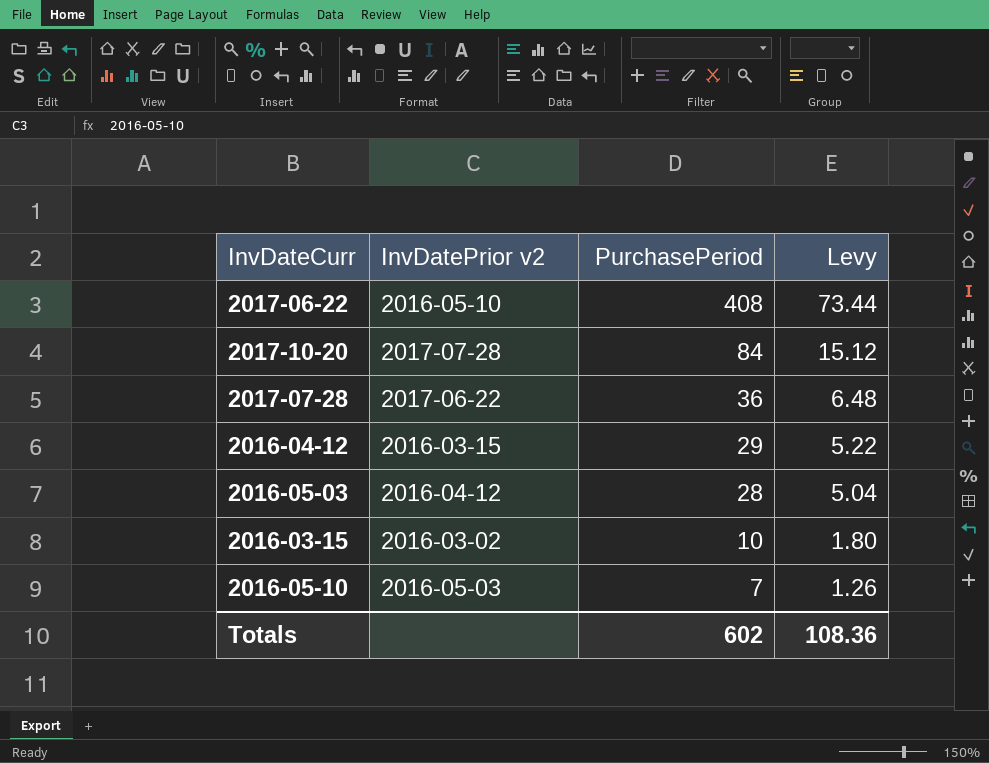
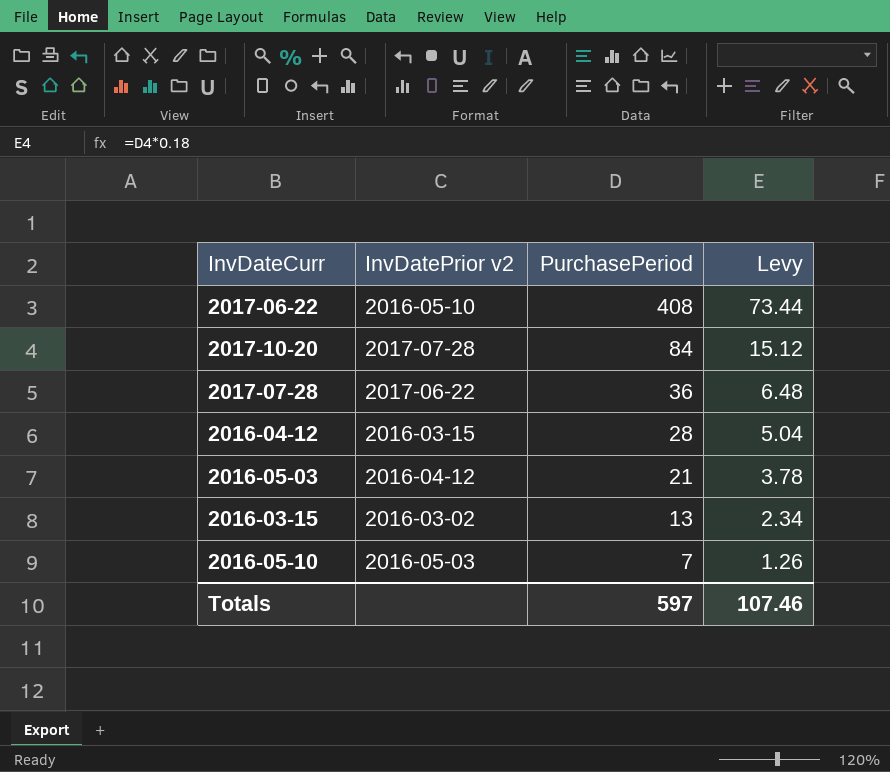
2016-04-12 | PurchasePeriod: 29 -> 28
2016-04-12 | Levy: 5.22 -> 5.04
2016-05-03 | PurchasePeriod: 28 -> 21
2016-05-03 | Levy: 5.04 -> 3.78
2016-03-15 | PurchasePeriod: 10 -> 13
2016-03-15 | Levy: 1.80 -> 2.34
Totals | PurchasePeriod: 602 -> 597
Totals | Levy: 108.36 -> 107.46

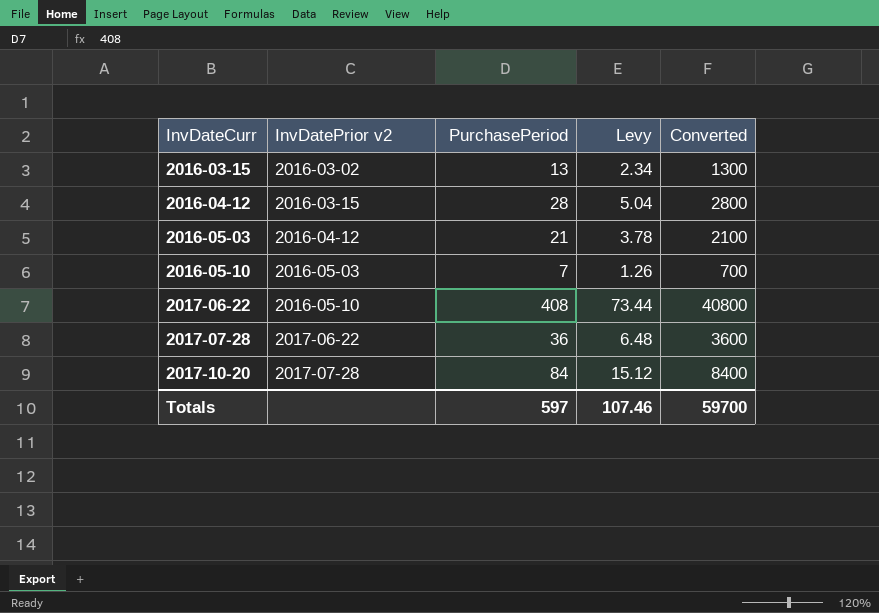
row order: PurchasePeriod descending -> InvDateCurr ascending
column Converted | formula: none -> [PurchasePeriod] * 100

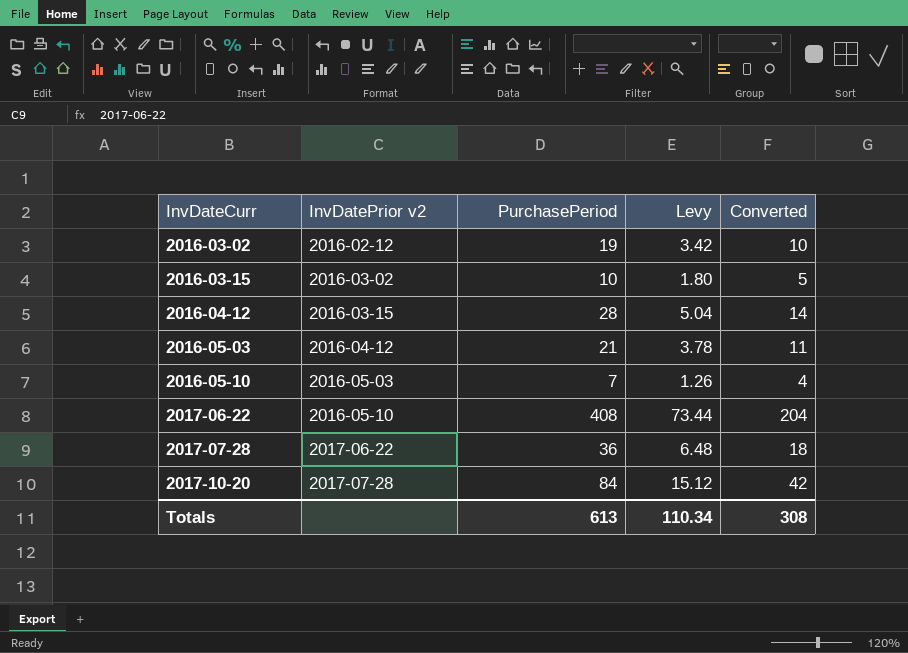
column Converted | formula: [PurchasePeriod] * 100 -> [PurchasePeriod] * 0.5
row 2016-03-02: none -> 2016-02-12 | 19 | 3.42 | 10
2016-03-15 | PurchasePeriod: 13 -> 10
2016-03-15 | Levy: 2.34 -> 1.80
Totals | PurchasePeriod: 597 -> 613
Totals | Levy: 107.46 -> 110.34
Totals | Converted: 59700 -> 308

